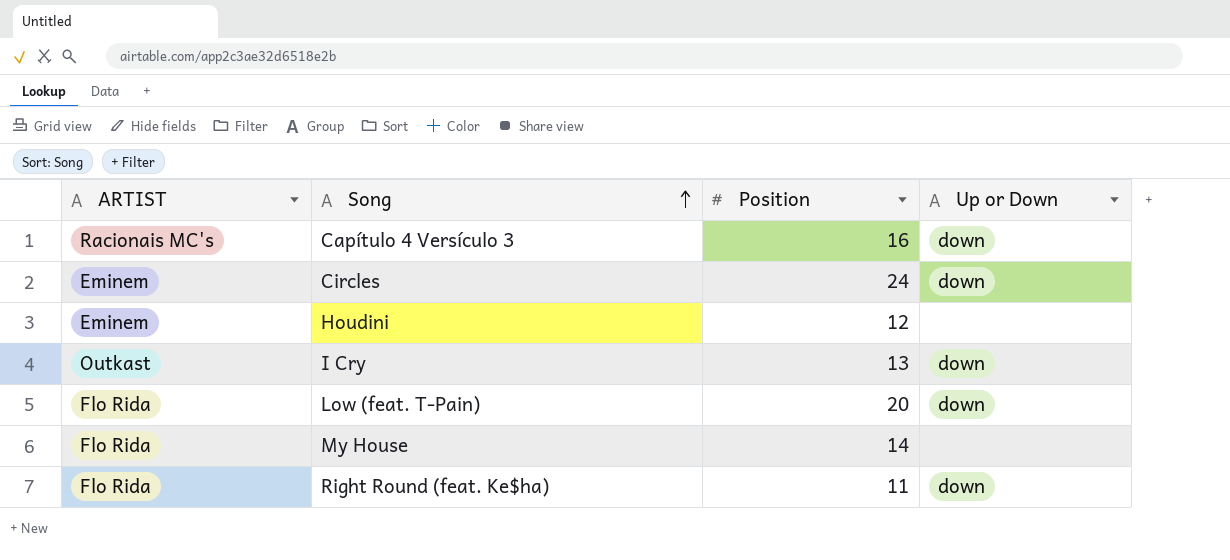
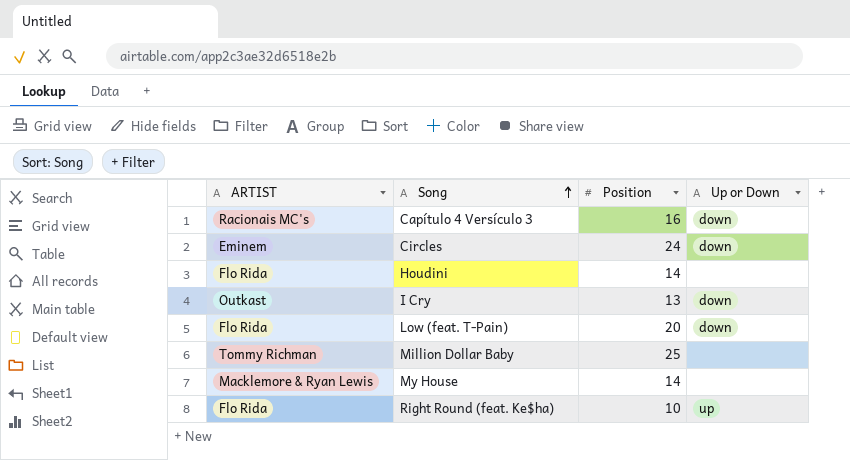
Houdini | ARTIST: Eminem -> Flo Rida
Houdini | Position: 12 -> 14
row Million Dollar Baby: none -> Tommy Richman | 25 | none
My House | ARTIST: Flo Rida -> Macklemore & Ryan Lewis
Right Round (feat. Ke$ha) | Position: 11 -> 10
Right Round (feat. Ke$ha) | Up or Down: down -> up

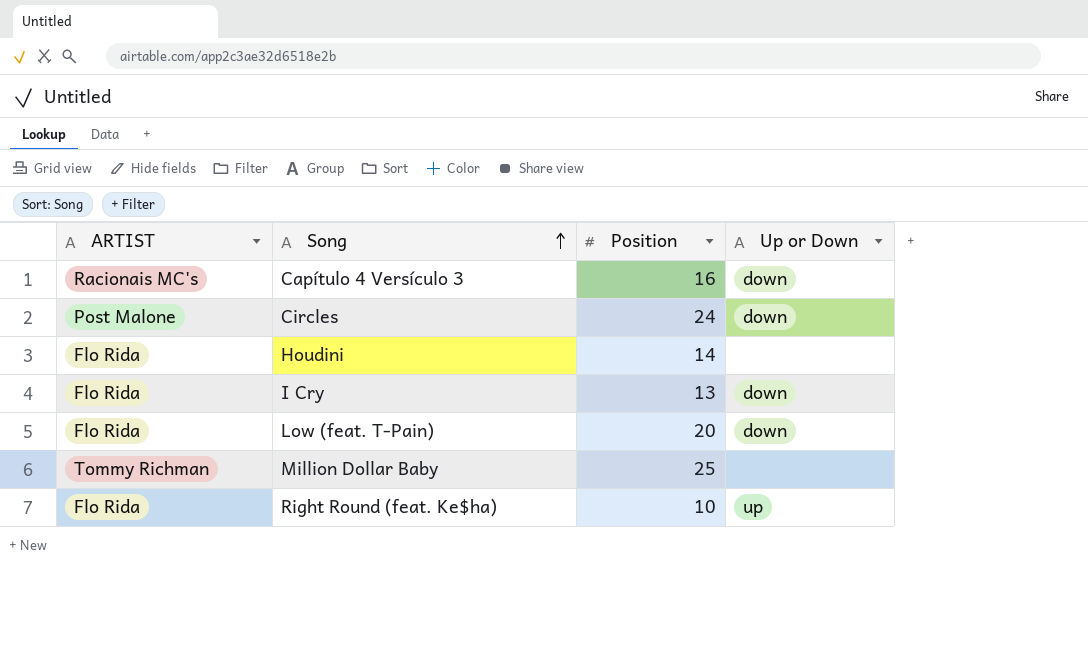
row My House: Macklemore & Ryan Lewis | 14 | none -> none
Circles | ARTIST: Eminem -> Post Malone
I Cry | ARTIST: Outkast -> Flo Rida

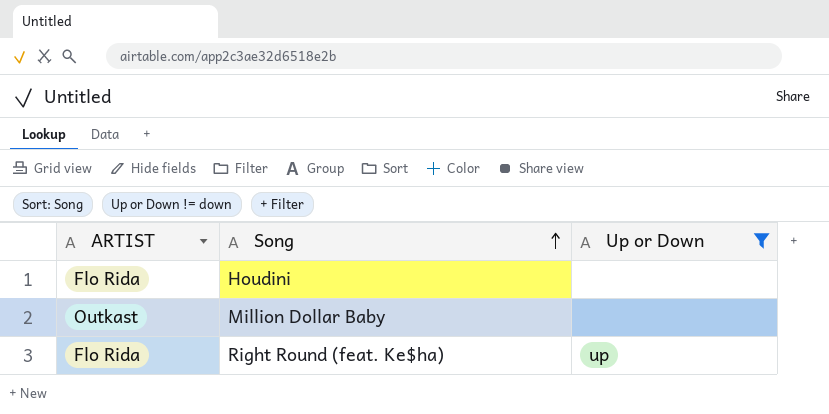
filter: none -> Up or Down != down
column Position | position: 3 -> none
Million Dollar Baby | ARTIST: Tommy Richman -> Outkast

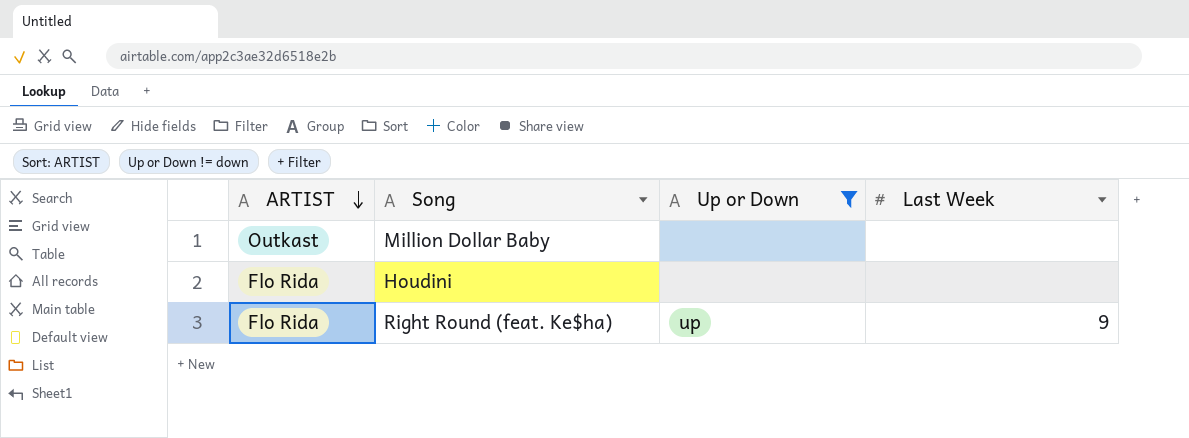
row order: Song ascending -> ARTIST descending
column Last Week | position: none -> 4

